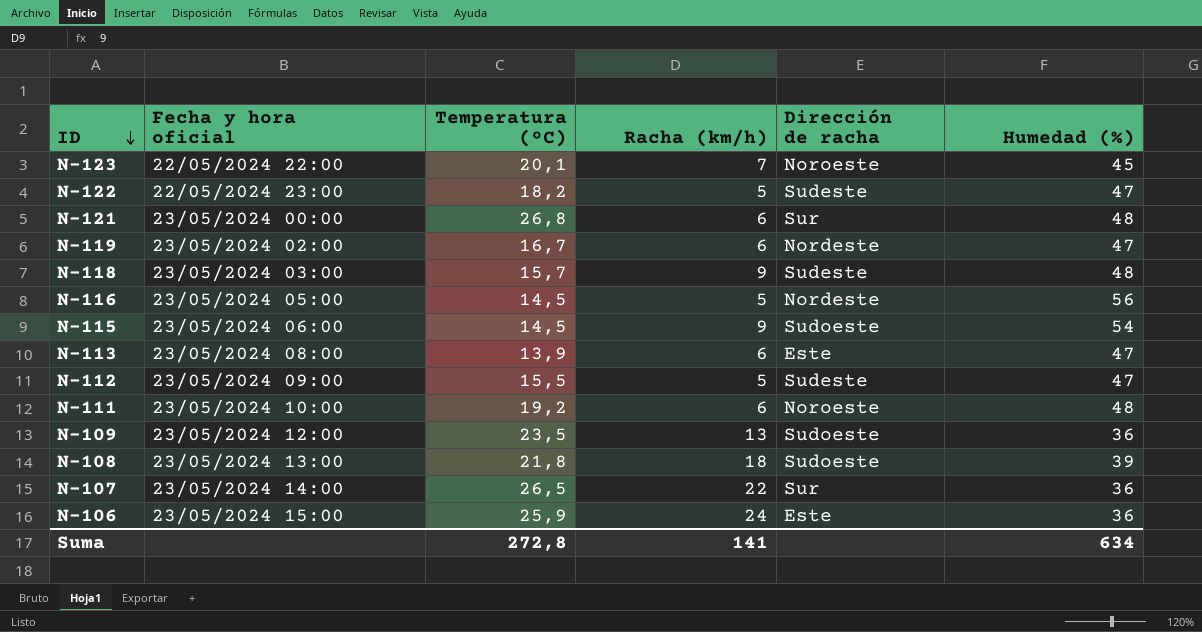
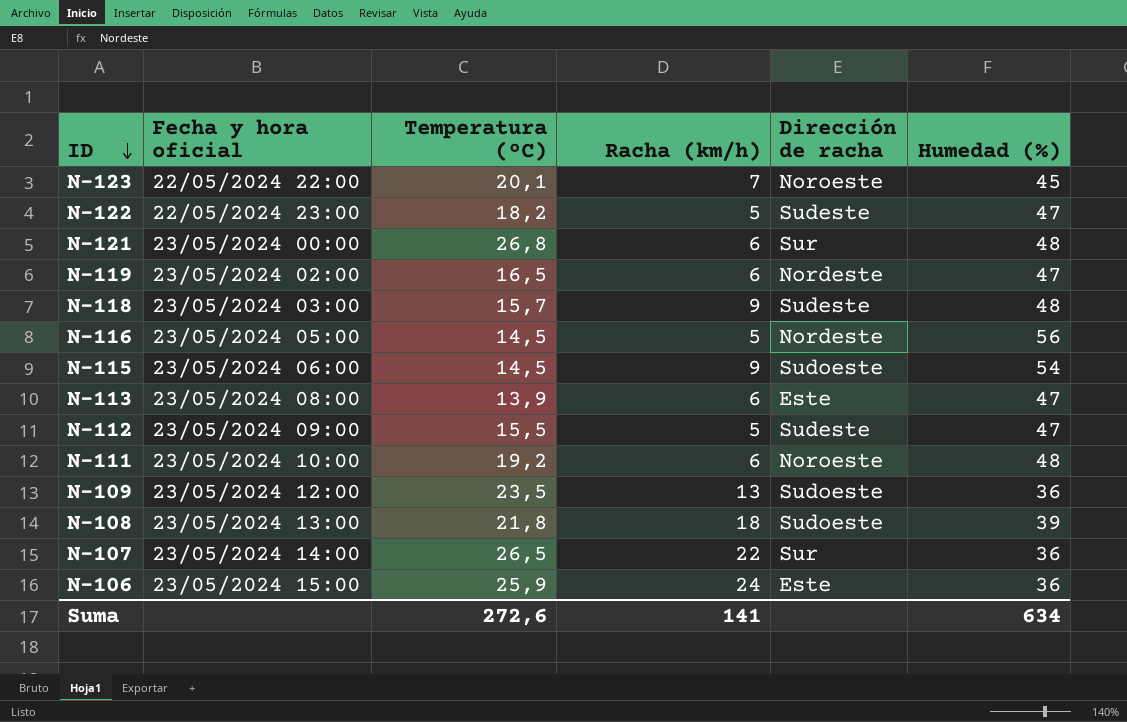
N-119 | Temperatura (ºC): 16,7 -> 16,5
Suma | Temperatura (ºC): 272,8 -> 272,6

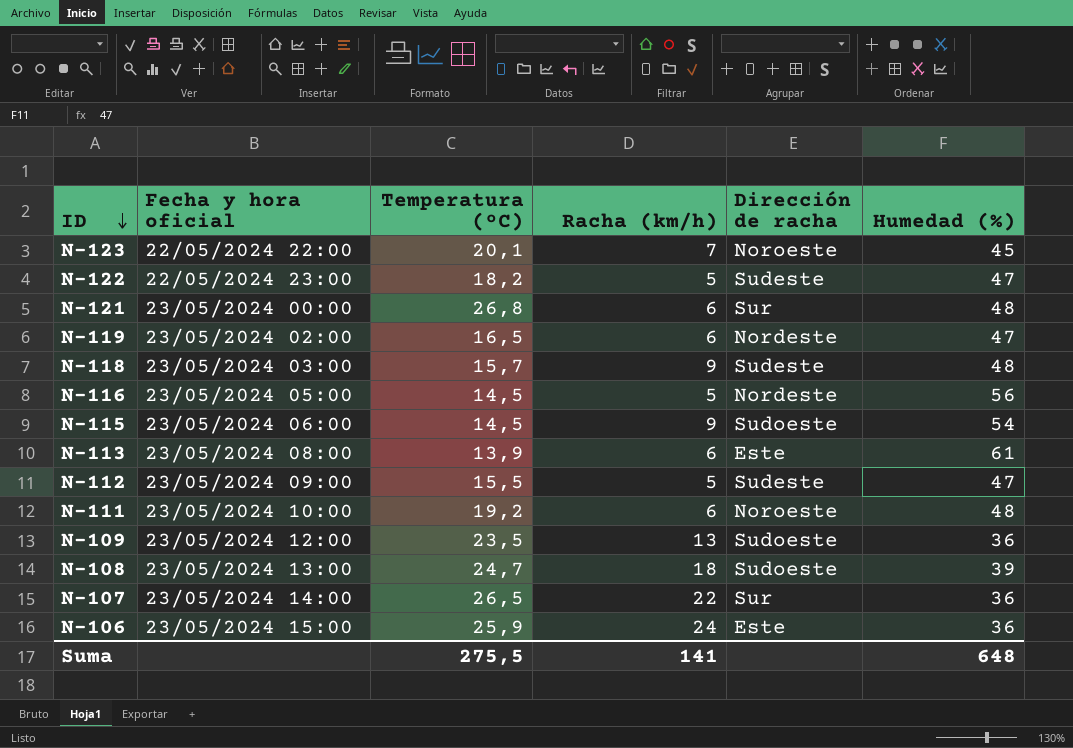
N-113 | Humedad (%): 47 -> 61
N-108 | Temperatura (ºC): 21,8 -> 24,7
Suma | Temperatura (ºC): 272,6 -> 275,5
Suma | Humedad (%): 634 -> 648

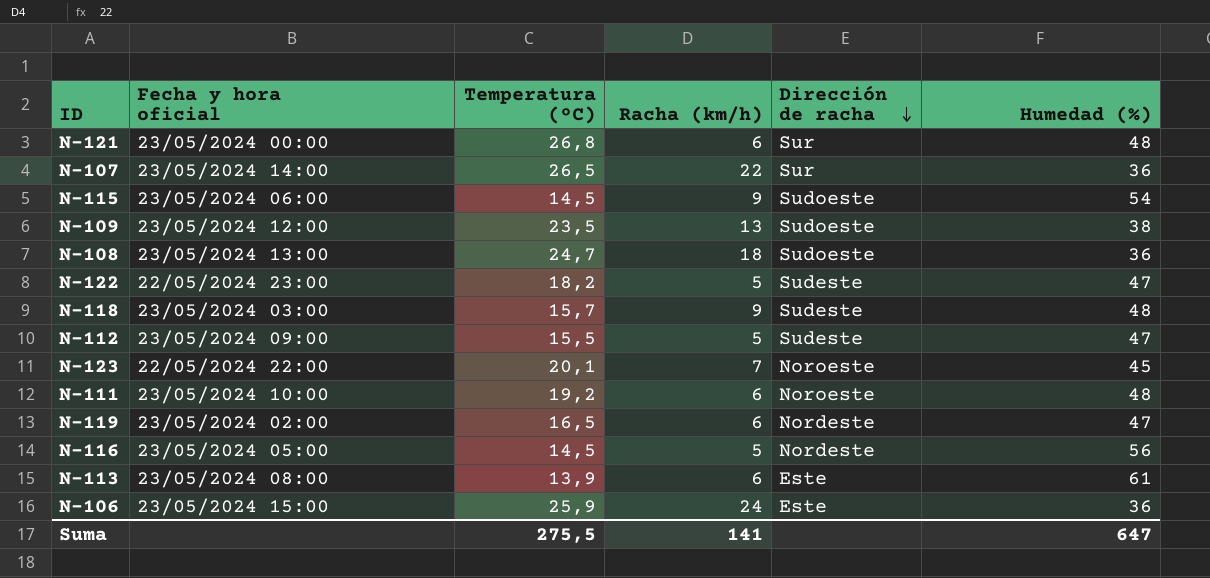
row order: ID descending -> Dirección de racha descending
N-109 | Humedad (%): 36 -> 38
N-108 | Humedad (%): 39 -> 36
Suma | Humedad (%): 648 -> 647

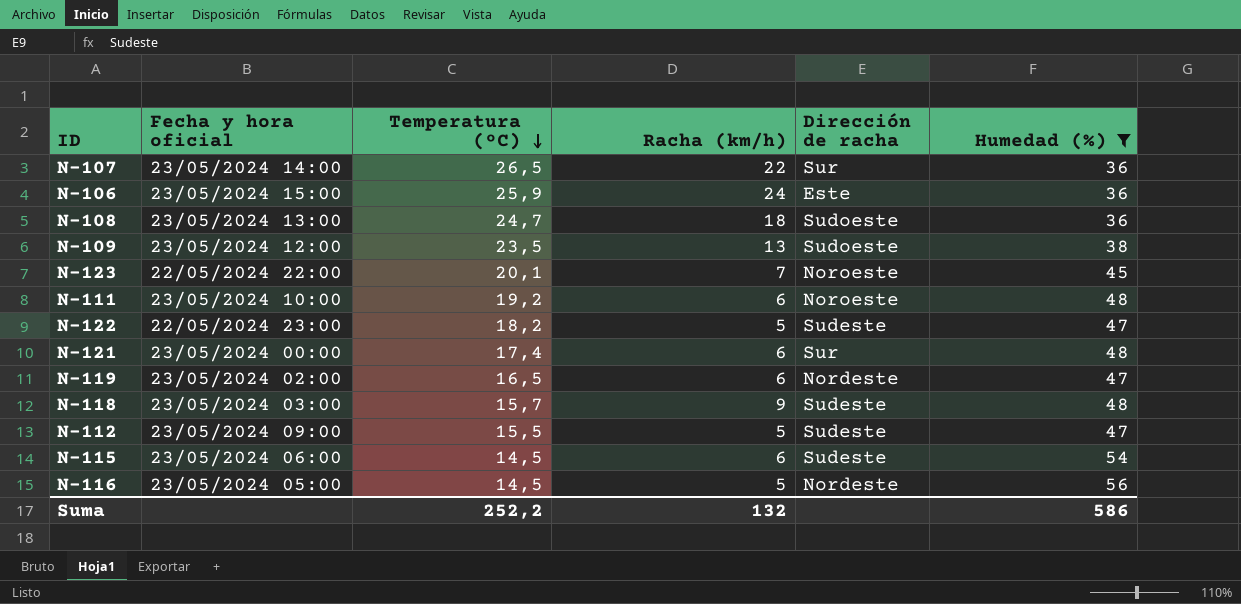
filter: none -> Humedad (%) != 61
row order: Dirección de racha descending -> Temperatura (ºC) descending
N-121 | Temperatura (ºC): 26,8 -> 17,4
N-115 | Racha (km/h): 9 -> 6
N-115 | Dirección de racha: Sudoeste -> Sudeste
Suma | Temperatura (ºC): 275,5 -> 252,2
Suma | Racha (km/h): 141 -> 132
Suma | Humedad (%): 647 -> 586

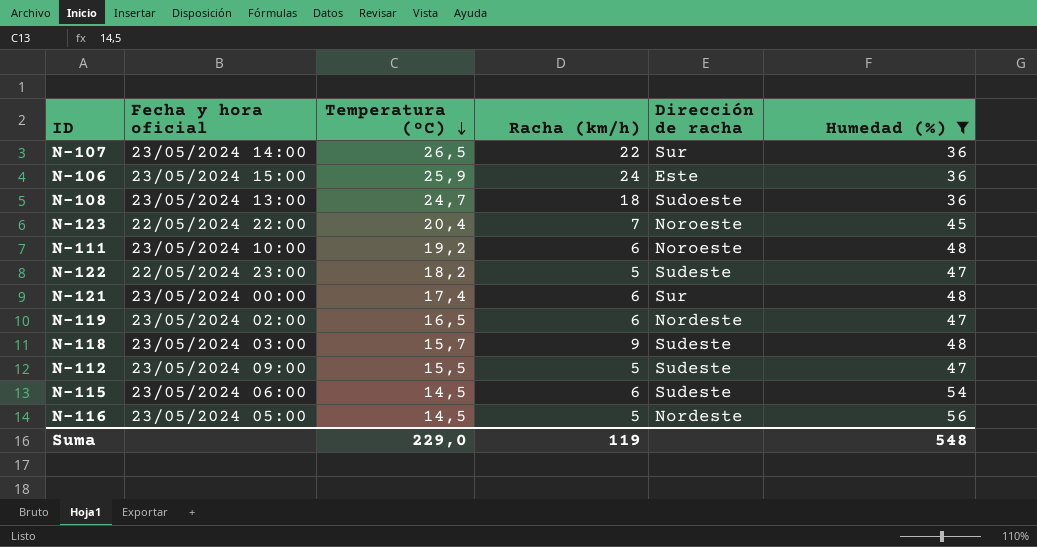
row N-109: 23/05/2024 12:00 | 23,5 | 13 | Sudoeste | 38 -> none
N-123 | Temperatura (ºC): 20,1 -> 20,4
Suma | Temperatura (ºC): 252,2 -> 229,0
Suma | Racha (km/h): 132 -> 119
Suma | Humedad (%): 586 -> 548

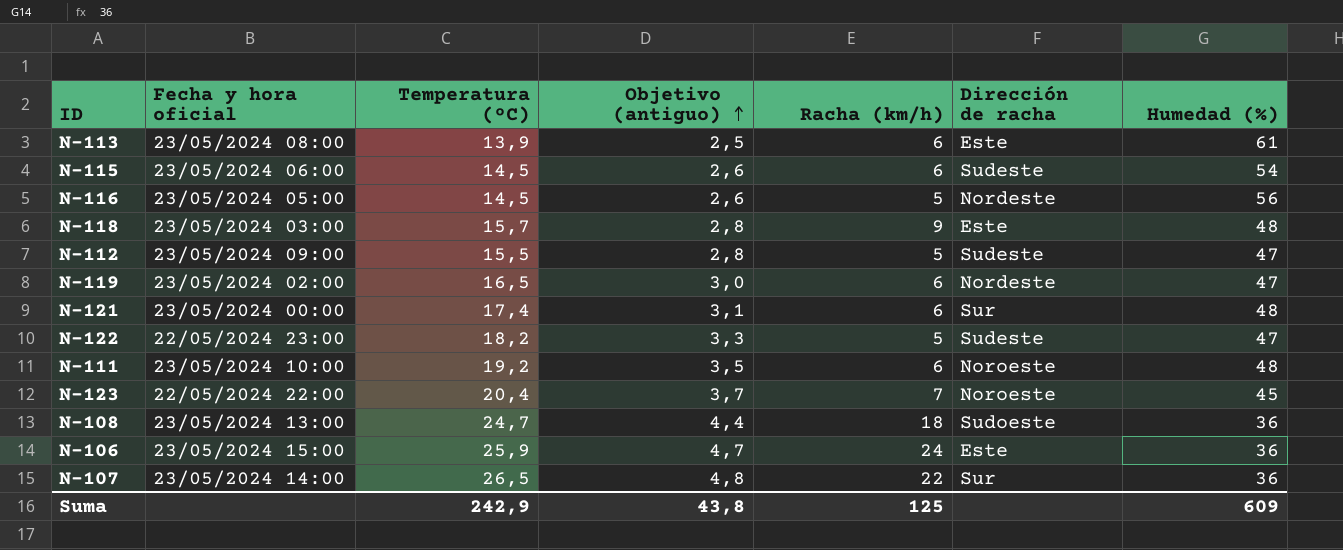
filter: Humedad (%) != 61 -> none
row order: Temperatura (ºC) descending -> Objetivo (antiguo) ascending
column Objetivo (antiguo) | formula: none -> [Temperatura (ºC)] * 0,18
N-118 | Dirección de racha: Sudeste -> Este
Suma | Temperatura (ºC): 229,0 -> 242,9
Suma | Racha (km/h): 119 -> 125
Suma | Humedad (%): 548 -> 609

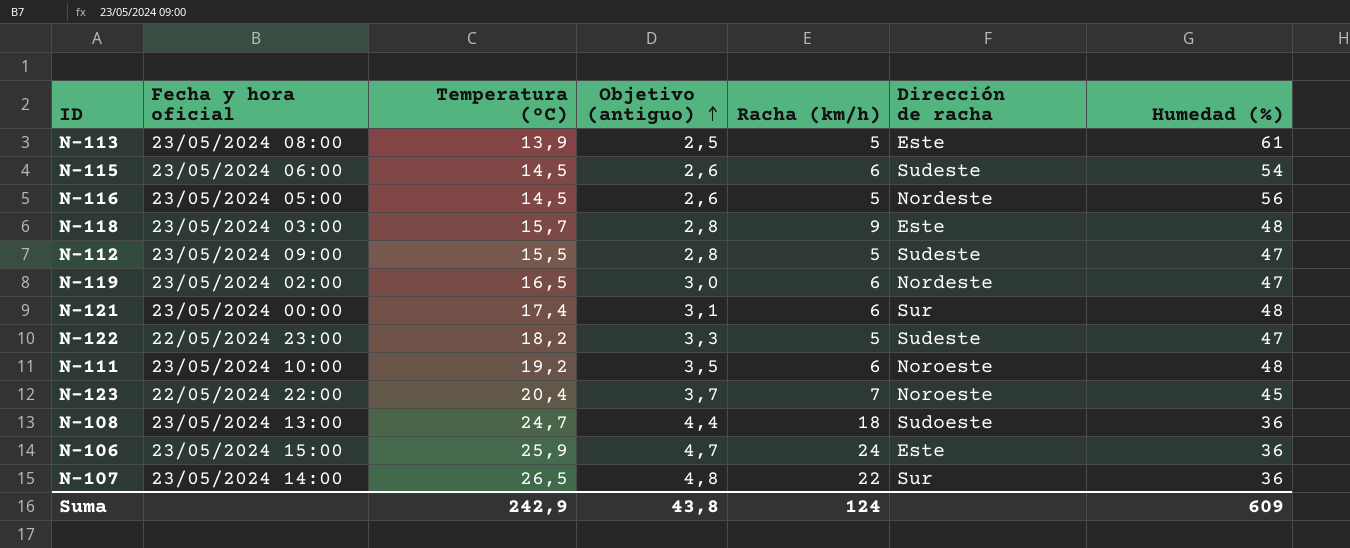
N-113 | Racha (km/h): 6 -> 5
Suma | Racha (km/h): 125 -> 124

